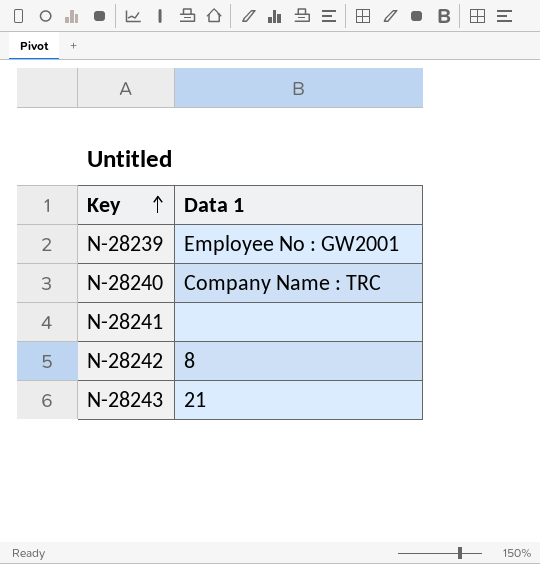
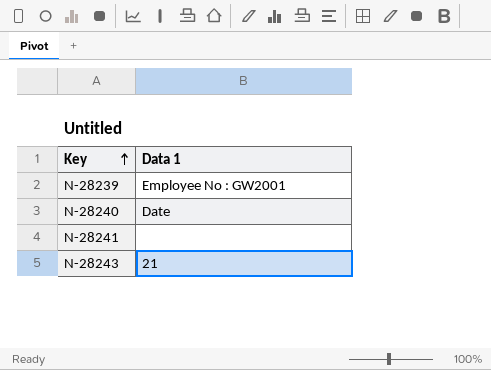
row N-28242: 8 -> none
N-28240 | Data 1: Company Name : TRC -> Date

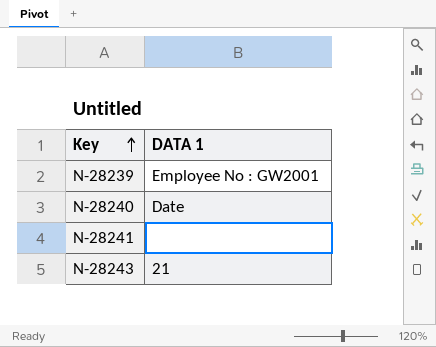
column name: Data 1 -> DATA 1

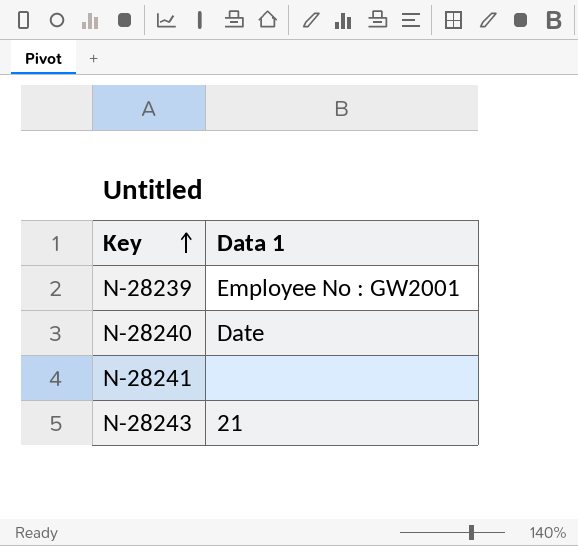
column name: DATA 1 -> Data 1

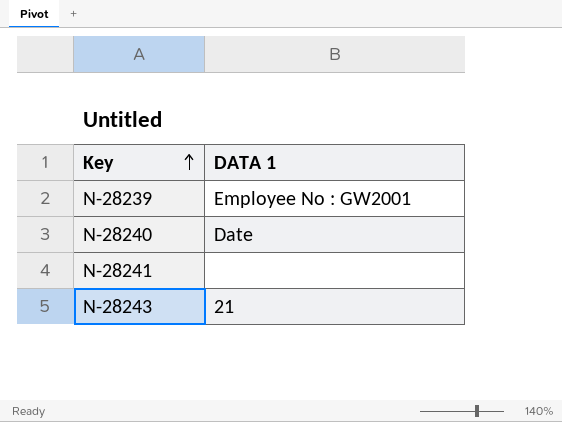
column name: Data 1 -> DATA 1

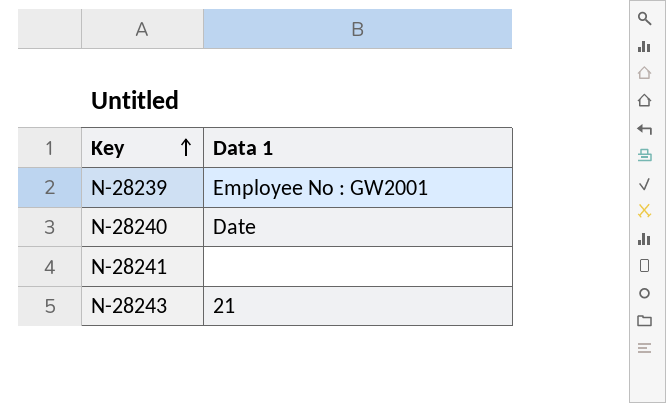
column name: DATA 1 -> Data 1

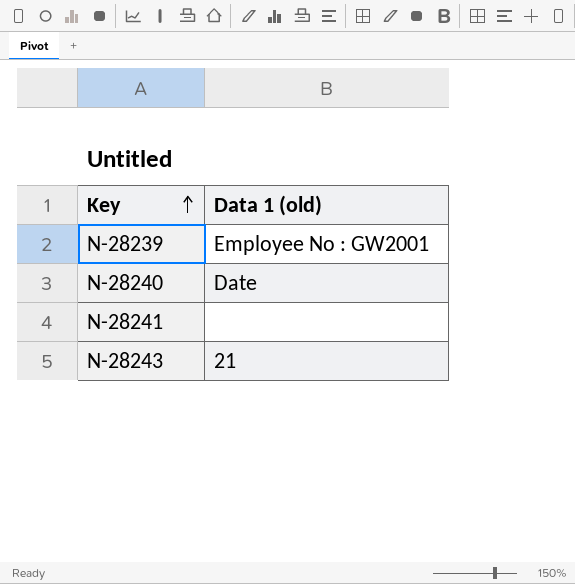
column name: Data 1 -> Data 1 (old)

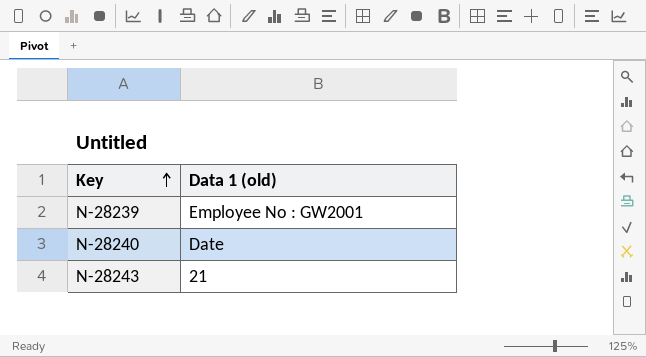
row N-28241: none -> none

